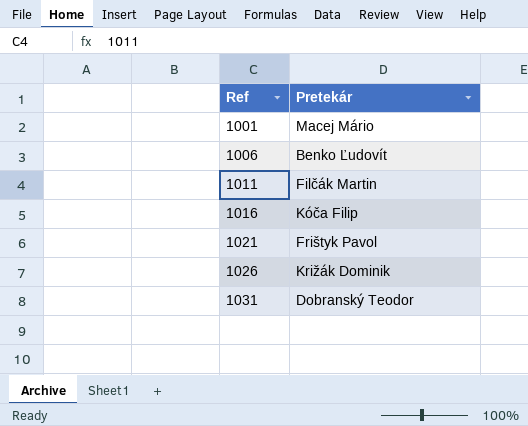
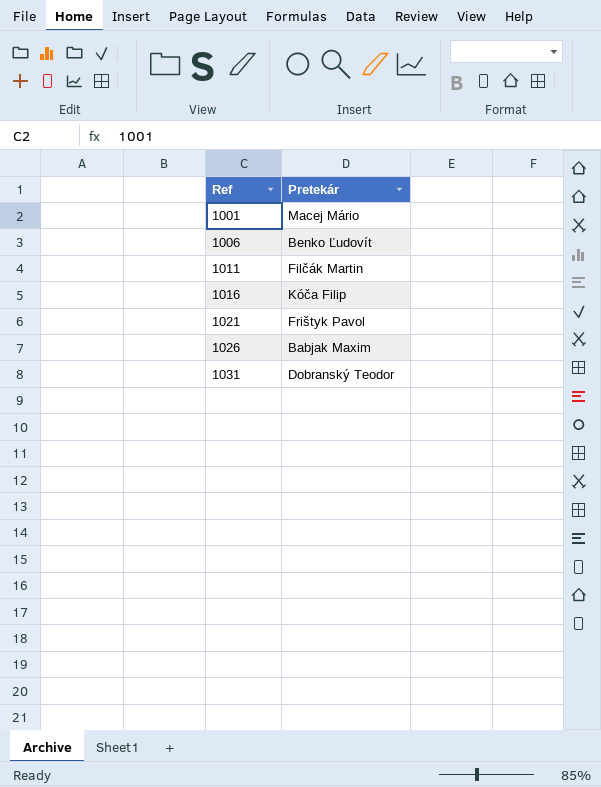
1026 | Pretekár: Križák Dominik -> Babjak Maxim

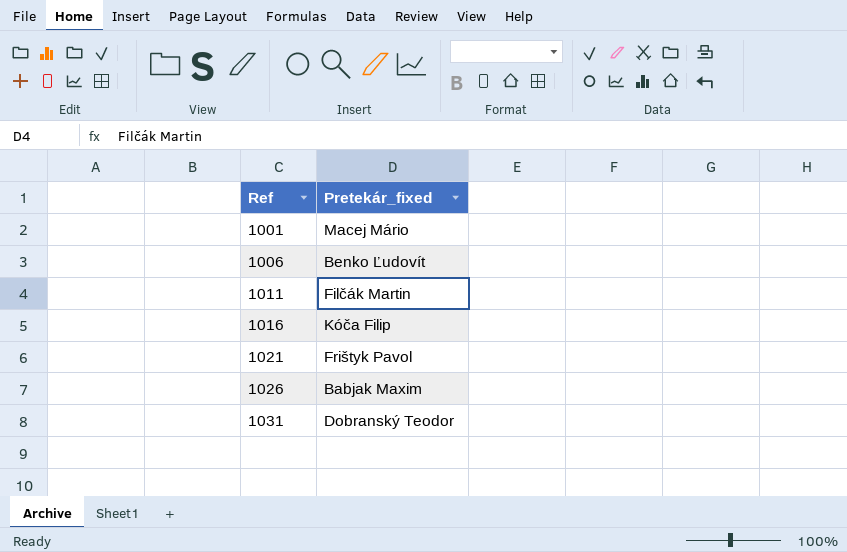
column name: Pretekár -> Pretekár_fixed

